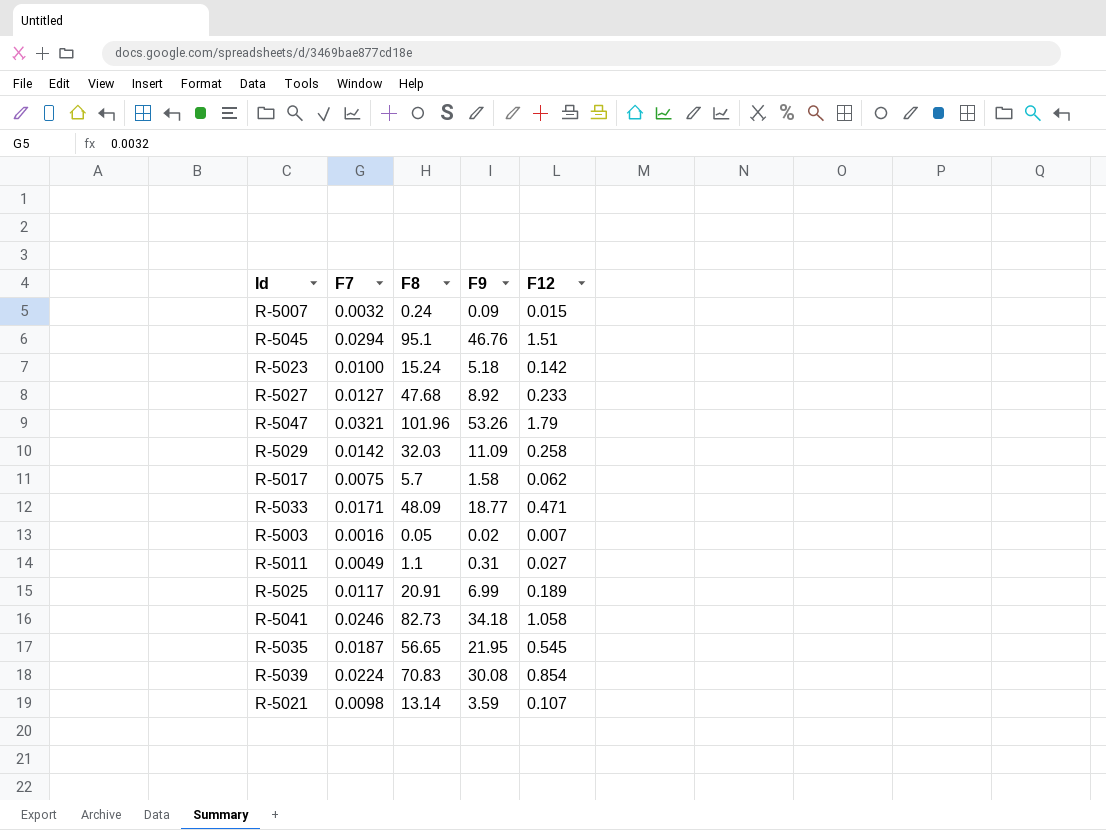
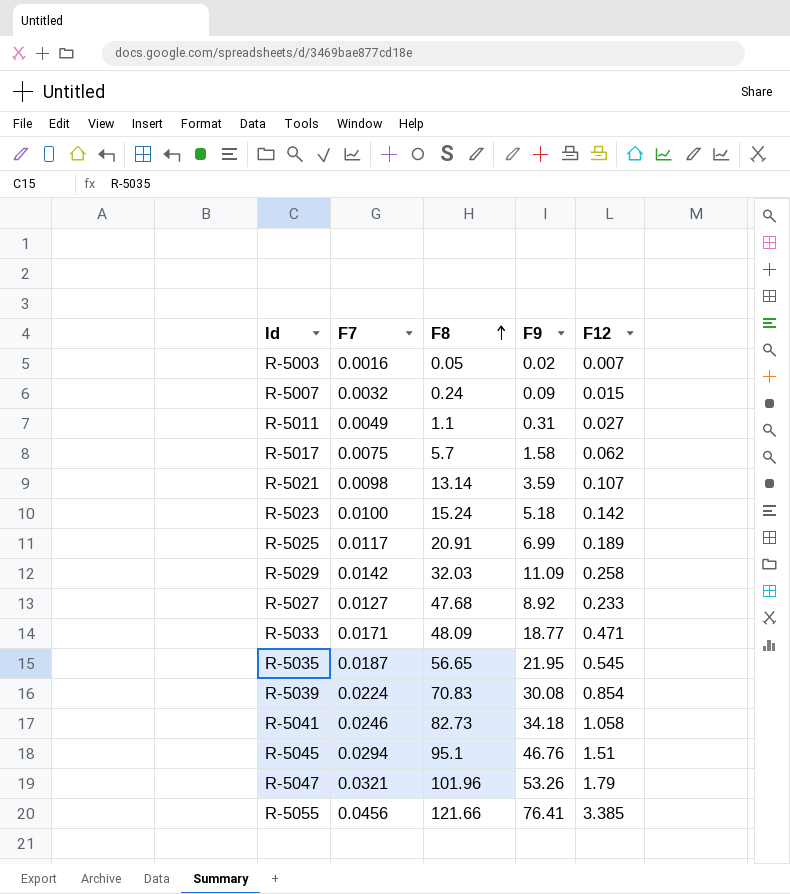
row order: none -> F8 ascending
row R-5055: none -> 0.0456 | 121.66 | 76.41 | 3.385

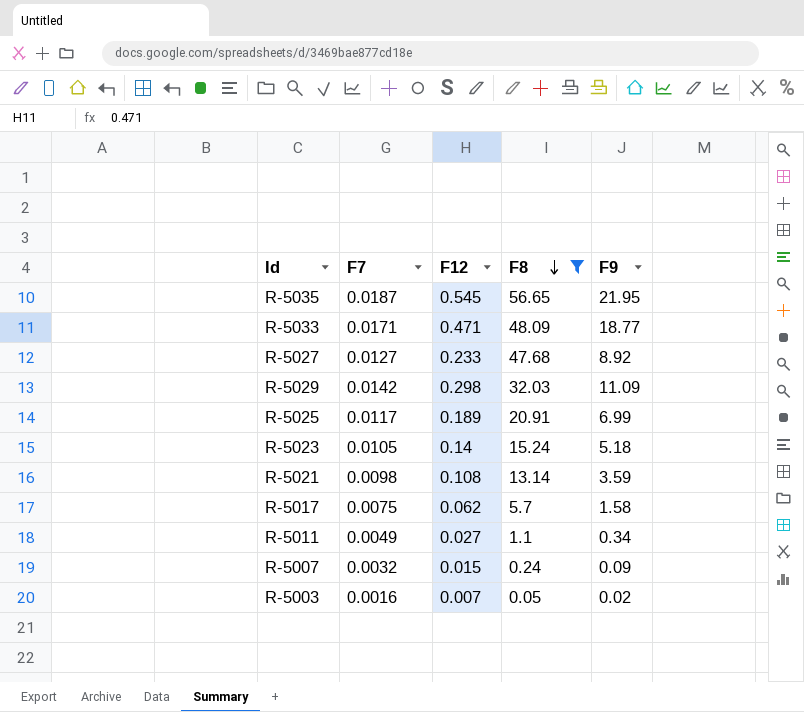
filter: none -> F8 <= 56.65
row order: F8 ascending -> F8 descending
column F12 | position: 5 -> 3
R-5029 | F12: 0.258 -> 0.298
R-5023 | F7: 0.0100 -> 0.0105
R-5023 | F12: 0.142 -> 0.14
R-5021 | F12: 0.107 -> 0.108
R-5011 | F9: 0.31 -> 0.34

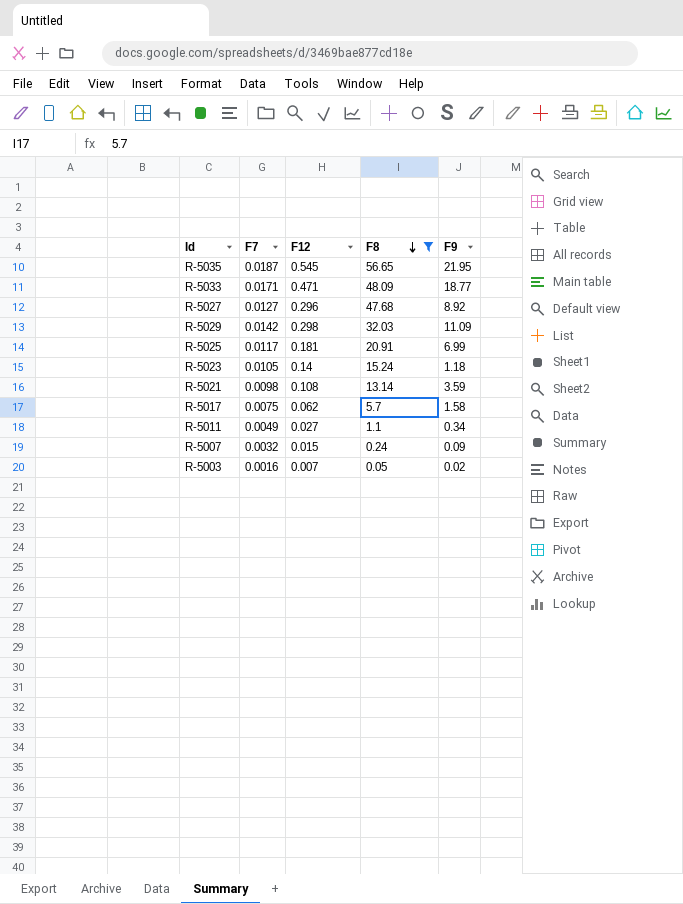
R-5027 | F12: 0.233 -> 0.296
R-5025 | F12: 0.189 -> 0.181
R-5023 | F9: 5.18 -> 1.18

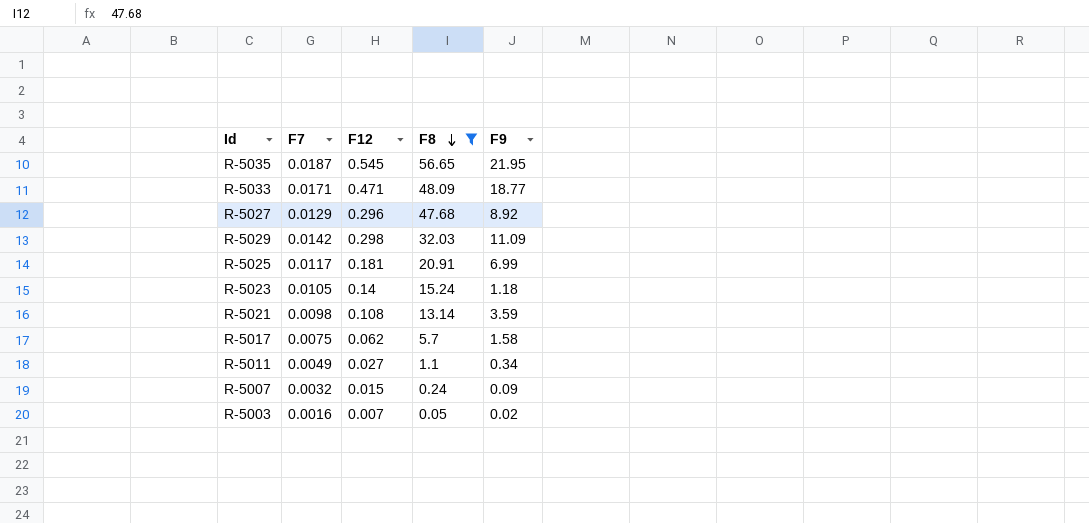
R-5027 | F7: 0.0127 -> 0.0129

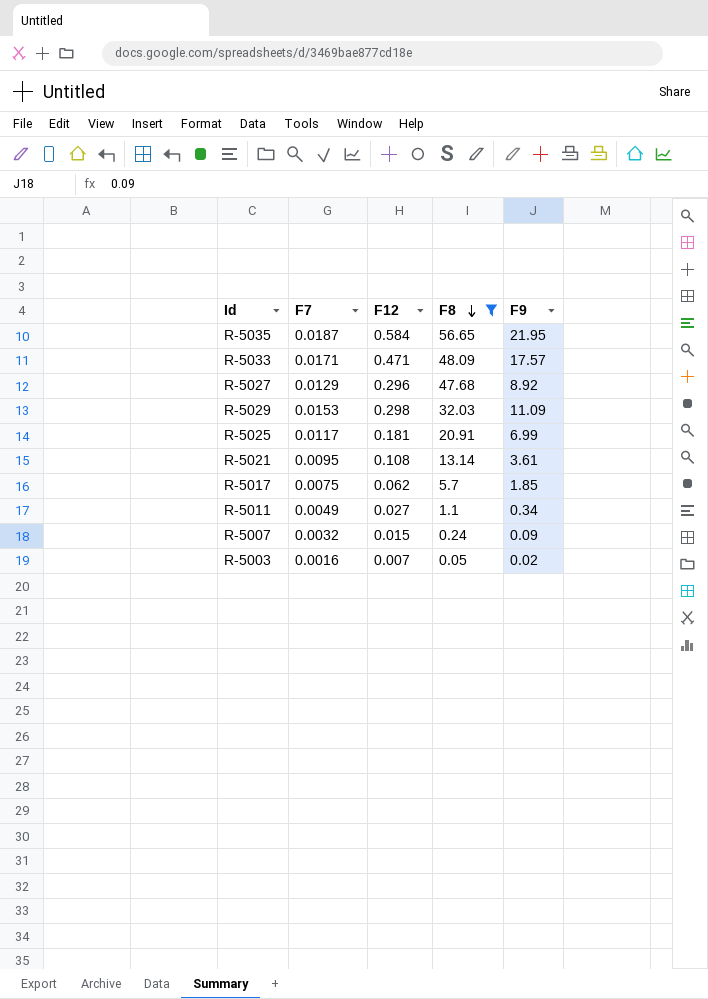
row R-5023: 0.0105 | 0.14 | 15.24 | 1.18 -> none
R-5035 | F12: 0.545 -> 0.584
R-5033 | F9: 18.77 -> 17.57
R-5029 | F7: 0.0142 -> 0.0153
R-5021 | F7: 0.0098 -> 0.0095
R-5021 | F9: 3.59 -> 3.61
R-5017 | F9: 1.58 -> 1.85

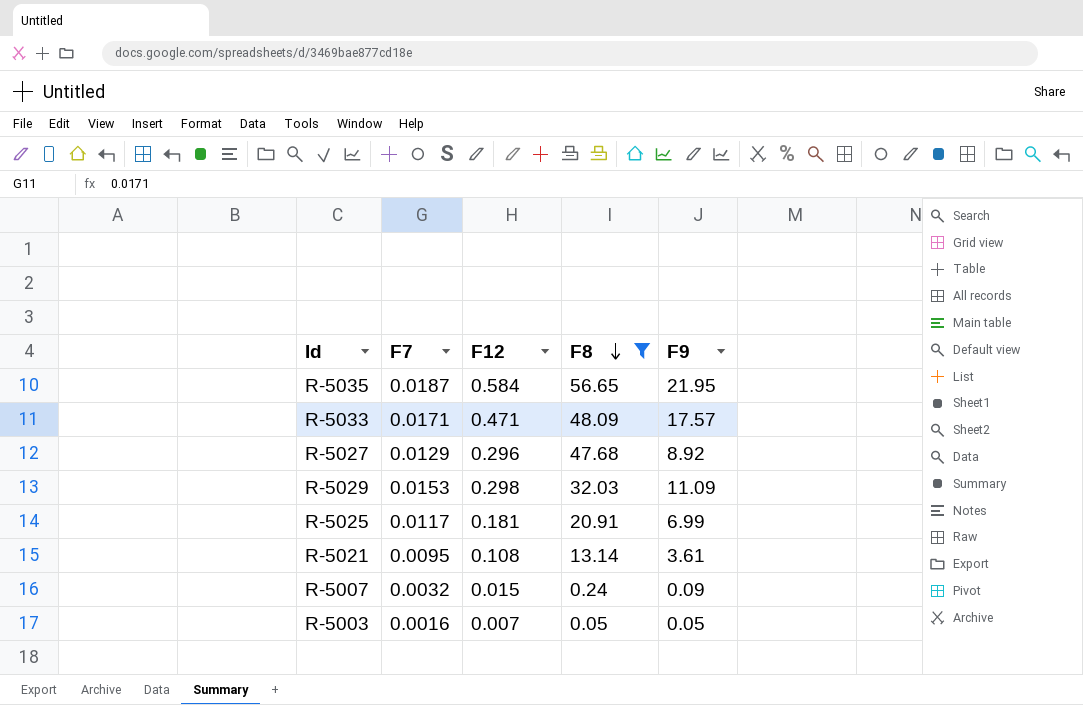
row R-5017: 0.0075 | 0.062 | 5.7 | 1.85 -> none
row R-5011: 0.0049 | 0.027 | 1.1 | 0.34 -> none
R-5003 | F9: 0.02 -> 0.05

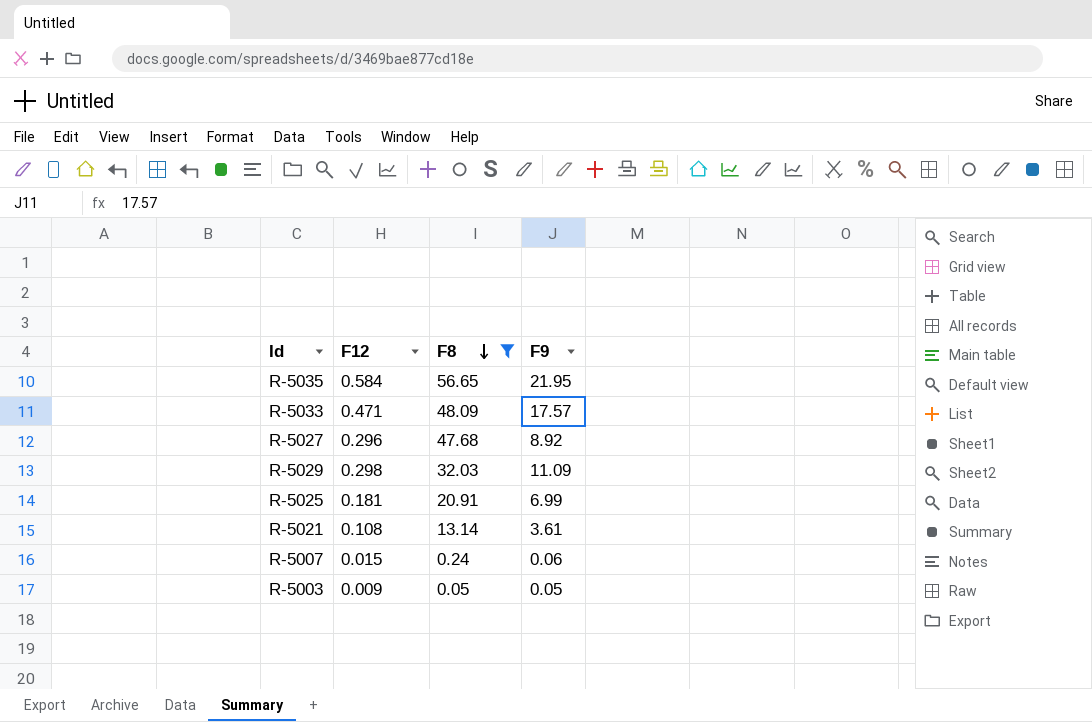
column F7 | position: 2 -> none
R-5007 | F9: 0.09 -> 0.06
R-5003 | F12: 0.007 -> 0.009

